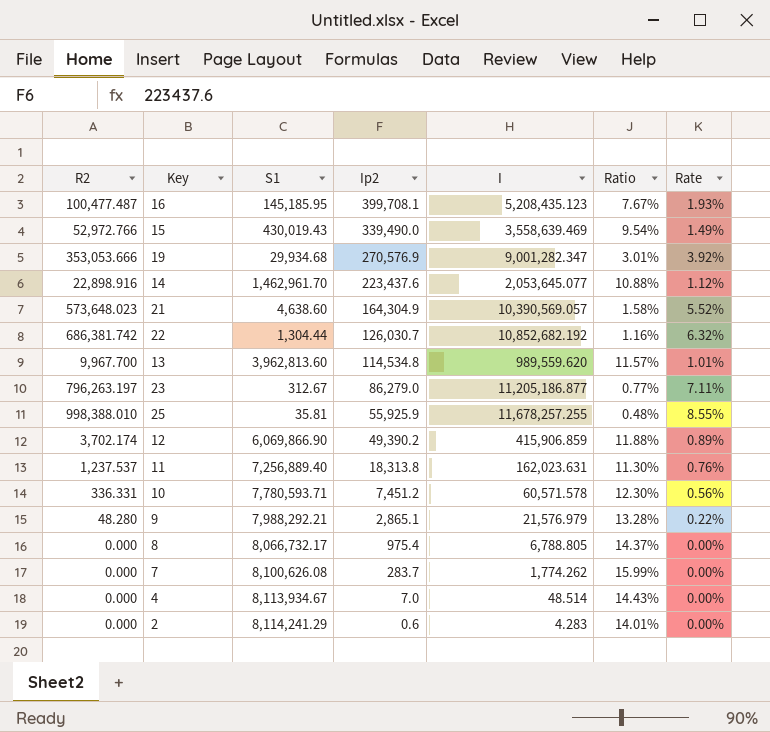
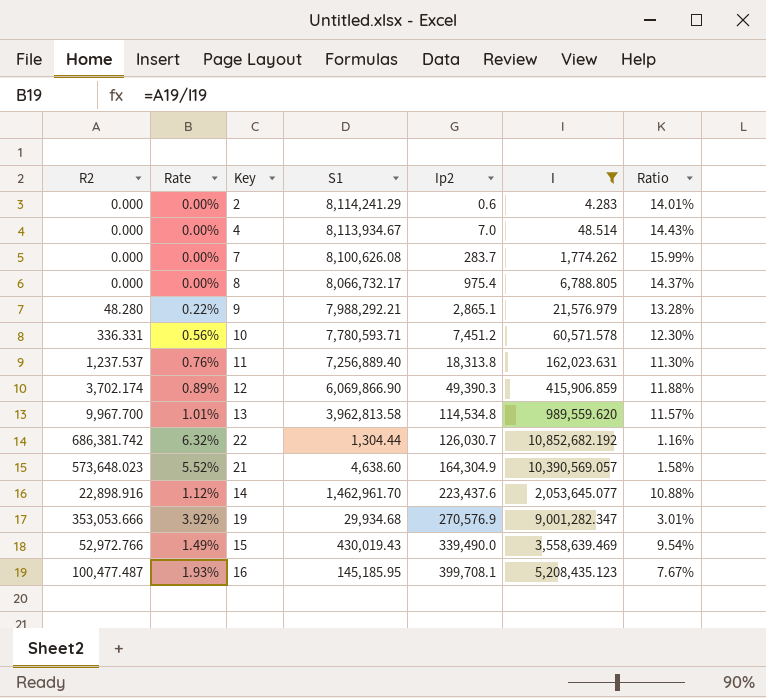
filter: none -> I <= 10,852,682.192
row order: Ip2 descending -> Ip2 ascending
column Rate | position: 7 -> 2
12 | Ip2: 49,390.2 -> 49,390.3
13 | S1: 3,962,813.60 -> 3,962,813.58

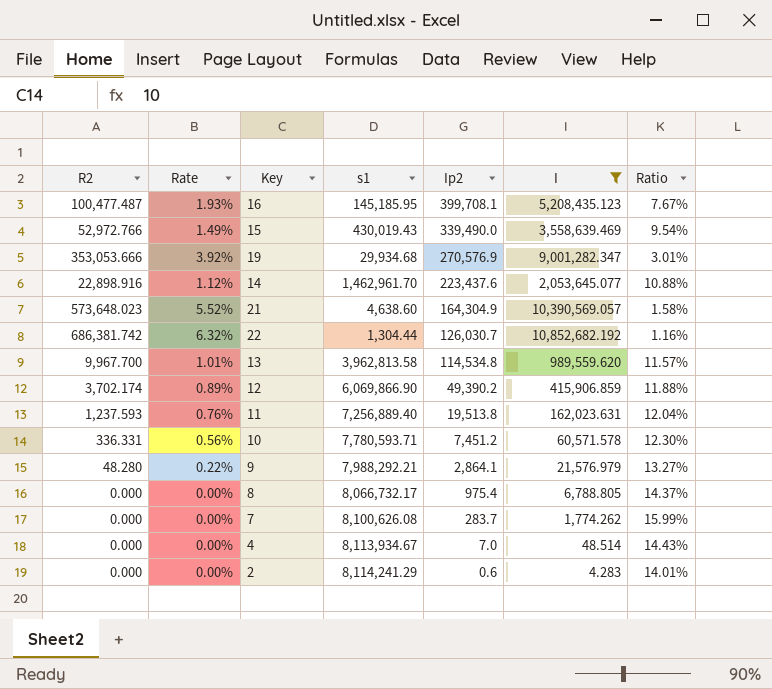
row order: Ip2 ascending -> Ip2 descending
column name: S1 -> s1
12 | Ip2: 49,390.3 -> 49,390.2
11 | R2: 1,237.537 -> 1,237.593
11 | Ip2: 18,313.8 -> 19,513.8
11 | Ratio: 11.30% -> 12.04%
9 | Ip2: 2,865.1 -> 2,864.1
9 | Ratio: 13.28% -> 13.27%

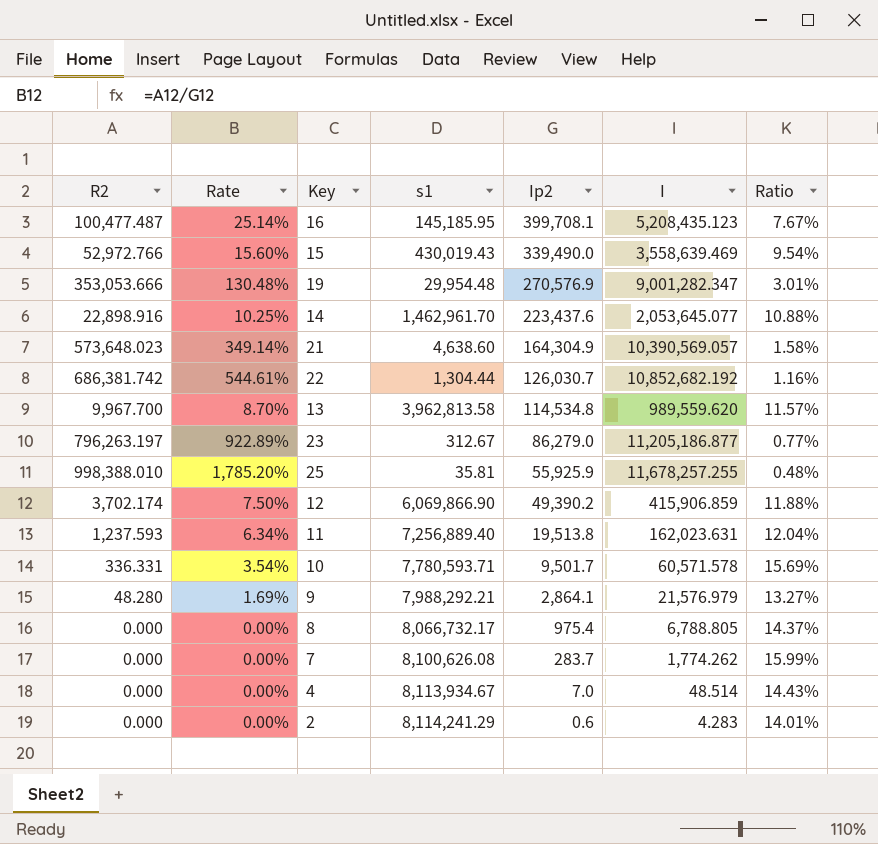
filter: I <= 10,852,682.192 -> none
column Rate | formula: [R2] / [I] -> [R2] / [Ip2]
19 | s1: 29,934.68 -> 29,954.48
10 | Ip2: 7,451.2 -> 9,501.7
10 | Ratio: 12.30% -> 15.69%

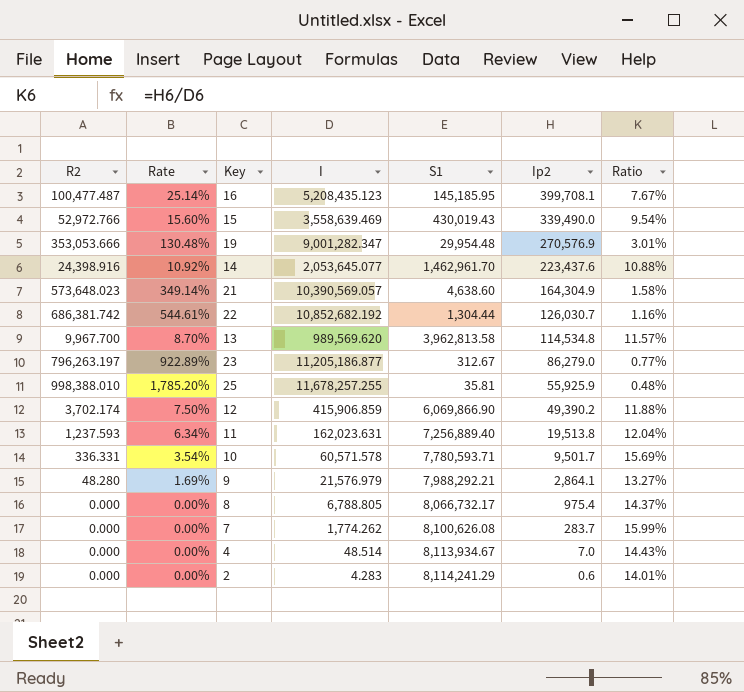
column I | position: 6 -> 4
column name: s1 -> S1
14 | R2: 22,898.916 -> 24,398.916
14 | Rate: 10.25% -> 10.92%
13 | I: 989,559.620 -> 989,569.620

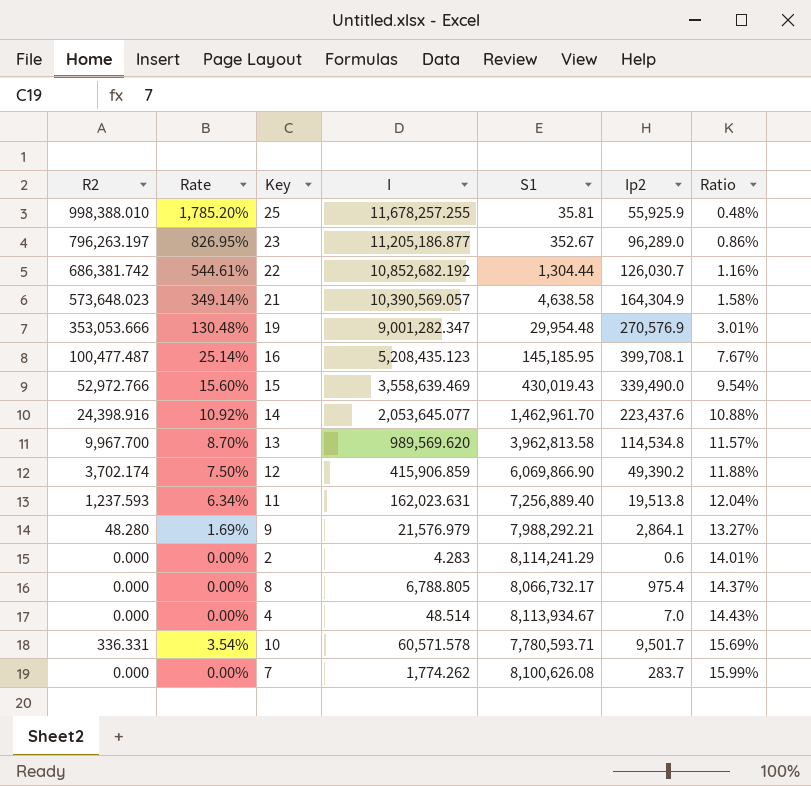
row order: Ip2 descending -> Ratio ascending
23 | Rate: 922.89% -> 826.95%
23 | S1: 312.67 -> 352.67
23 | Ip2: 86,279.0 -> 96,289.0
23 | Ratio: 0.77% -> 0.86%
21 | S1: 4,638.60 -> 4,638.58

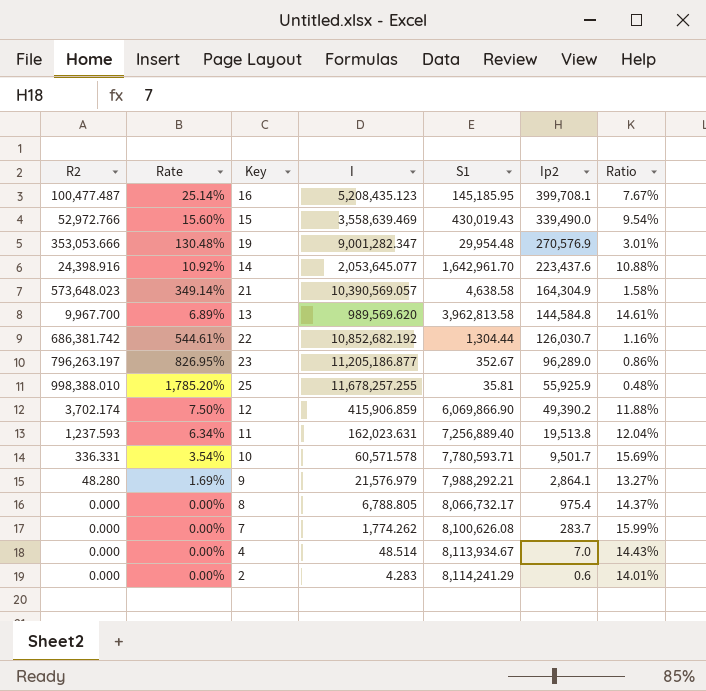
row order: Ratio ascending -> Ip2 descending
14 | S1: 1,462,961.70 -> 1,642,961.70
13 | Rate: 8.70% -> 6.89%
13 | Ip2: 114,534.8 -> 144,584.8
13 | Ratio: 11.57% -> 14.61%

